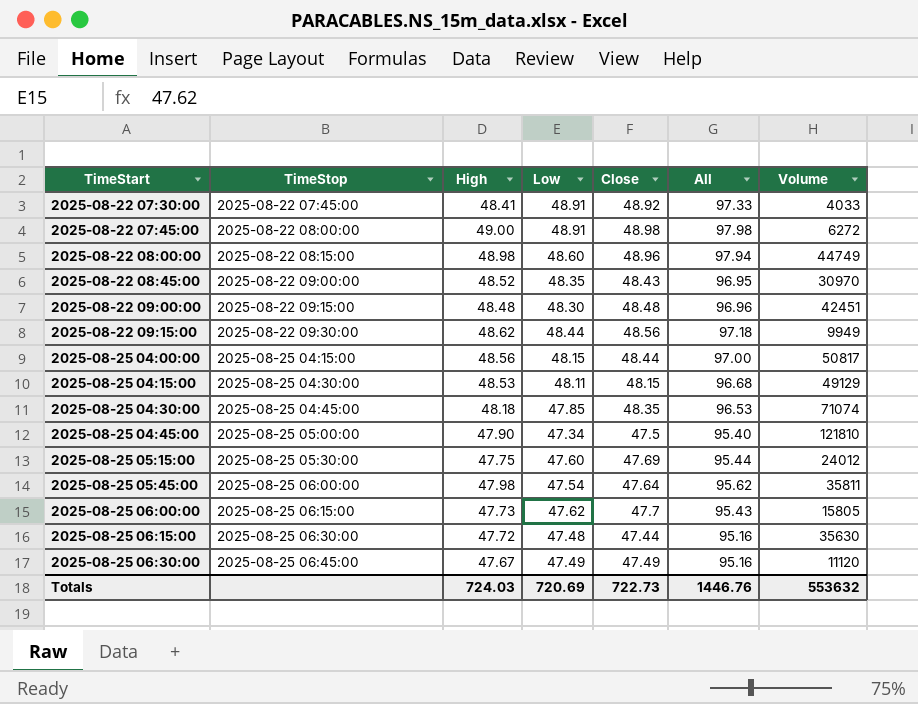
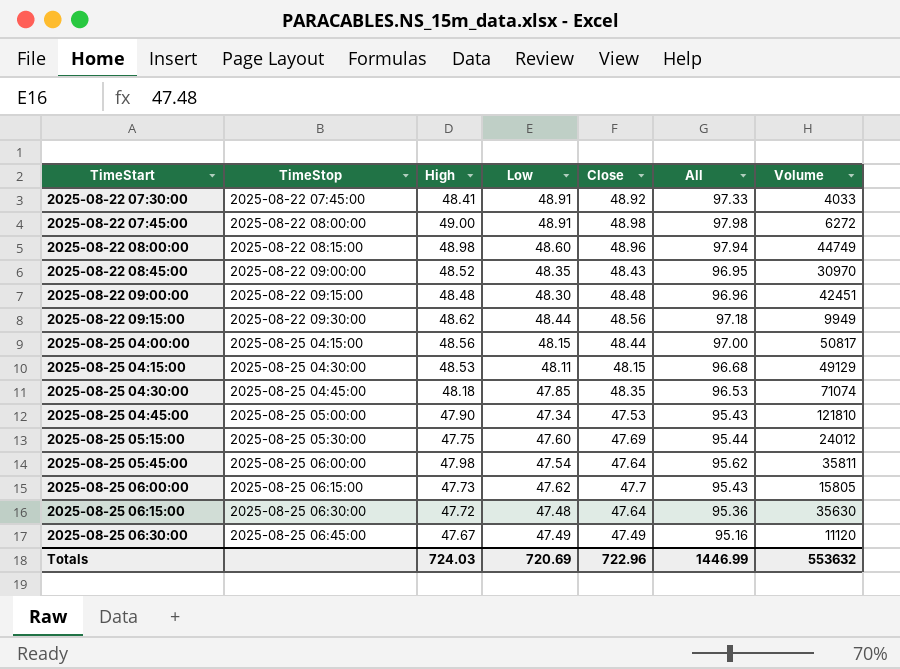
2025-08-25 04:45:00 | Close: 47.5 -> 47.53
2025-08-25 04:45:00 | All: 95.40 -> 95.43
2025-08-25 06:15:00 | Close: 47.44 -> 47.64
2025-08-25 06:15:00 | All: 95.16 -> 95.36
Totals | Close: 722.73 -> 722.96
Totals | All: 1446.76 -> 1446.99

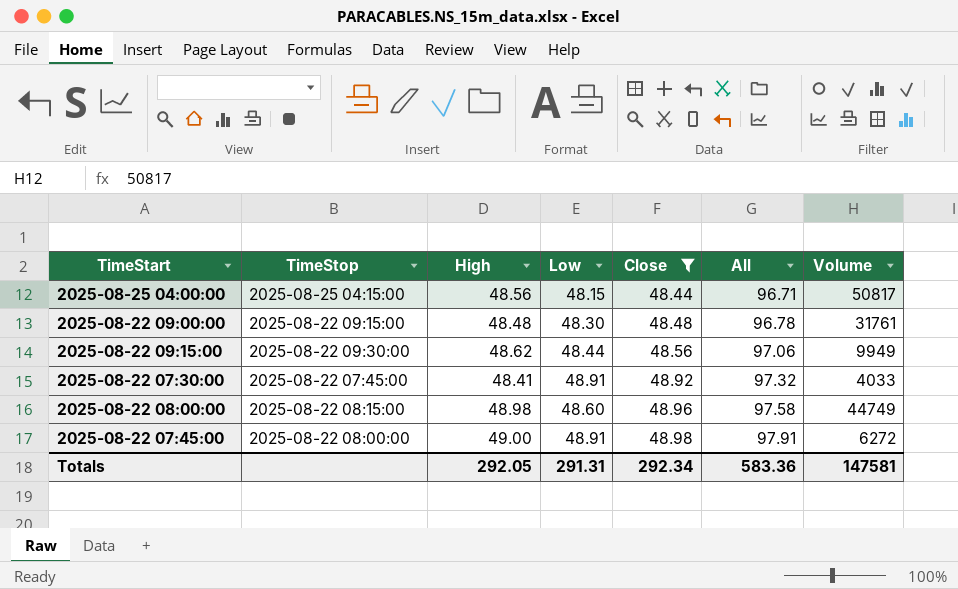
filter: none -> Close >= 48.44
row order: TimeStart ascending -> Close ascending
column All | formula: [High] + [Close] -> [High] + [Low]
2025-08-22 09:00:00 | Volume: 42451 -> 31761
Totals | High: 724.03 -> 292.05
Totals | Low: 720.69 -> 291.31
Totals | Close: 722.96 -> 292.34
Totals | All: 1446.99 -> 583.36
Totals | Volume: 553632 -> 147581

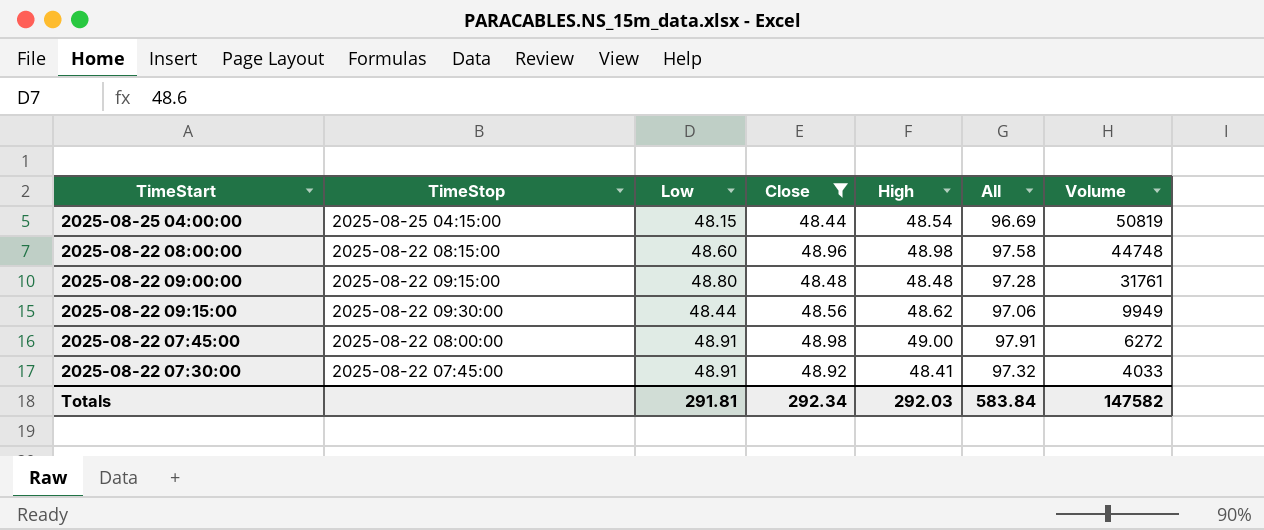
row order: Close ascending -> Volume descending
column High | position: 3 -> 5
2025-08-25 04:00:00 | High: 48.56 -> 48.54
2025-08-25 04:00:00 | All: 96.71 -> 96.69
2025-08-25 04:00:00 | Volume: 50817 -> 50819
2025-08-22 08:00:00 | Volume: 44749 -> 44748
2025-08-22 09:00:00 | Low: 48.30 -> 48.80
2025-08-22 09:00:00 | All: 96.78 -> 97.28
Totals | Low: 291.31 -> 291.81
Totals | High: 292.05 -> 292.03
Totals | All: 583.36 -> 583.84
Totals | Volume: 147581 -> 147582

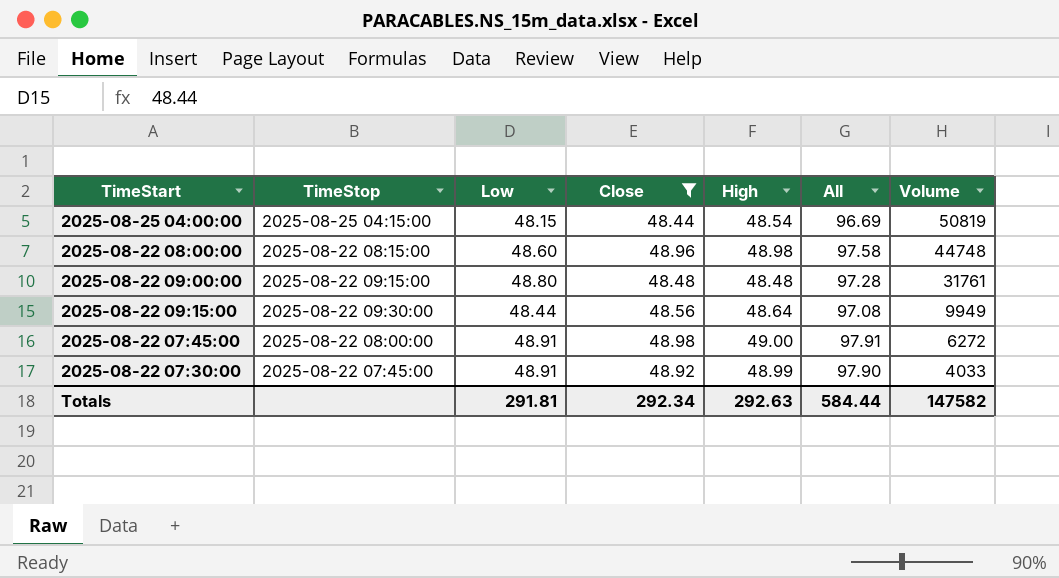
2025-08-22 09:15:00 | High: 48.62 -> 48.64
2025-08-22 09:15:00 | All: 97.06 -> 97.08
2025-08-22 07:30:00 | High: 48.41 -> 48.99
2025-08-22 07:30:00 | All: 97.32 -> 97.90
Totals | High: 292.03 -> 292.63
Totals | All: 583.84 -> 584.44

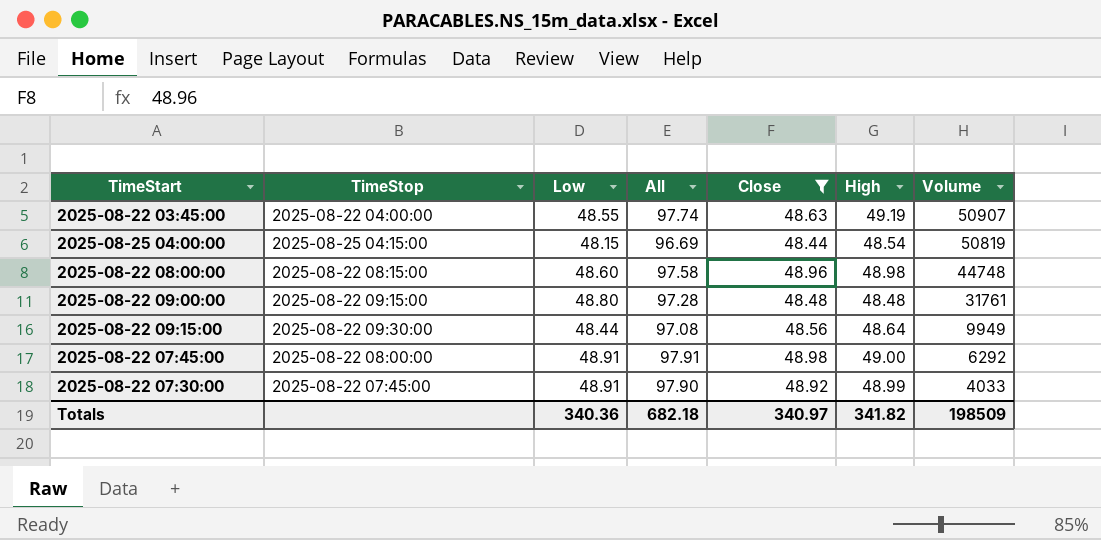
column All | position: 6 -> 4
row 2025-08-22 03:45:00: none -> 2025-08-22 04:00:00 | 48.55 | 97.74 | 48.63 | 49.19 | 50907
2025-08-22 07:45:00 | Volume: 6272 -> 6292
Totals | Low: 291.81 -> 340.36
Totals | All: 584.44 -> 682.18
Totals | Close: 292.34 -> 340.97
Totals | High: 292.63 -> 341.82
Totals | Volume: 147582 -> 198509

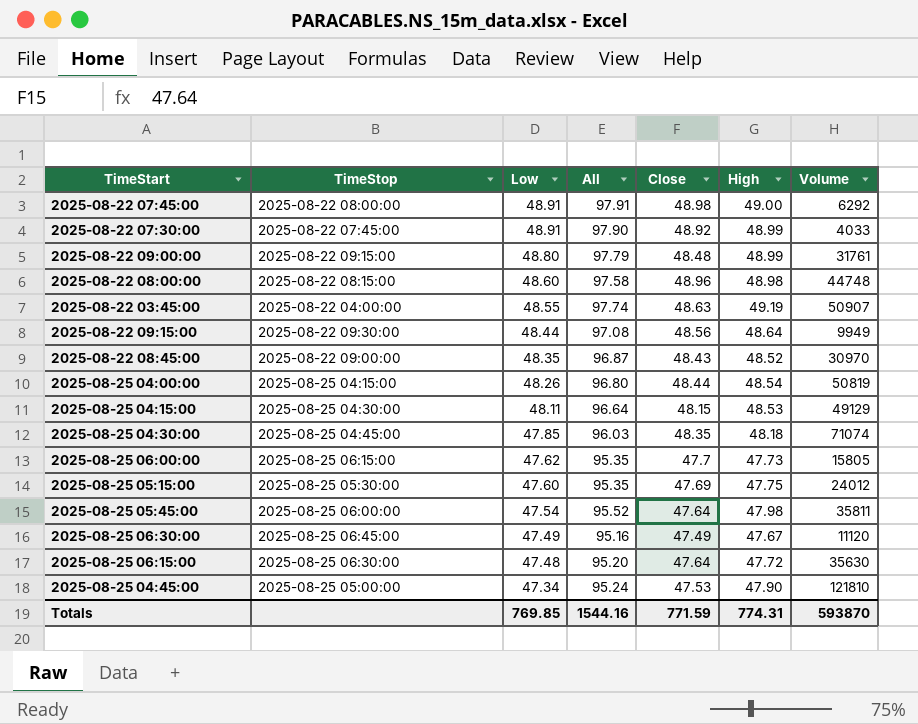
filter: Close >= 48.44 -> none
row order: Volume descending -> Low descending
2025-08-22 09:00:00 | All: 97.28 -> 97.79
2025-08-22 09:00:00 | High: 48.48 -> 48.99
2025-08-25 04:00:00 | Low: 48.15 -> 48.26
2025-08-25 04:00:00 | All: 96.69 -> 96.80
Totals | Low: 340.36 -> 769.85
Totals | All: 682.18 -> 1544.16
Totals | Close: 340.97 -> 771.59
Totals | High: 341.82 -> 774.31
Totals | Volume: 198509 -> 593870

